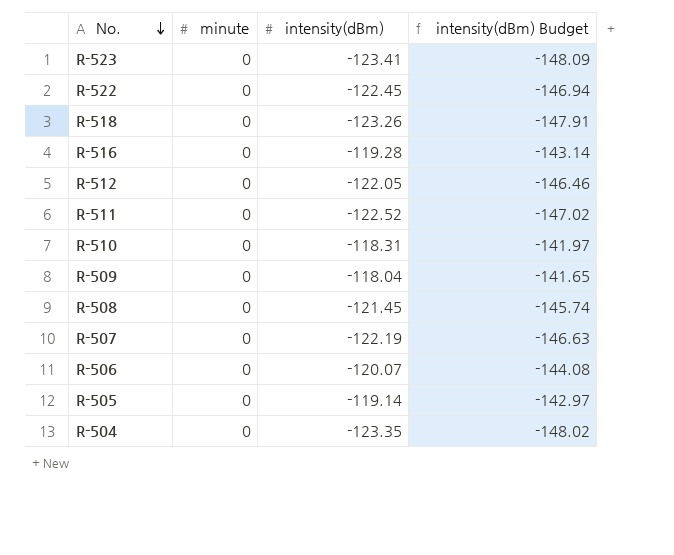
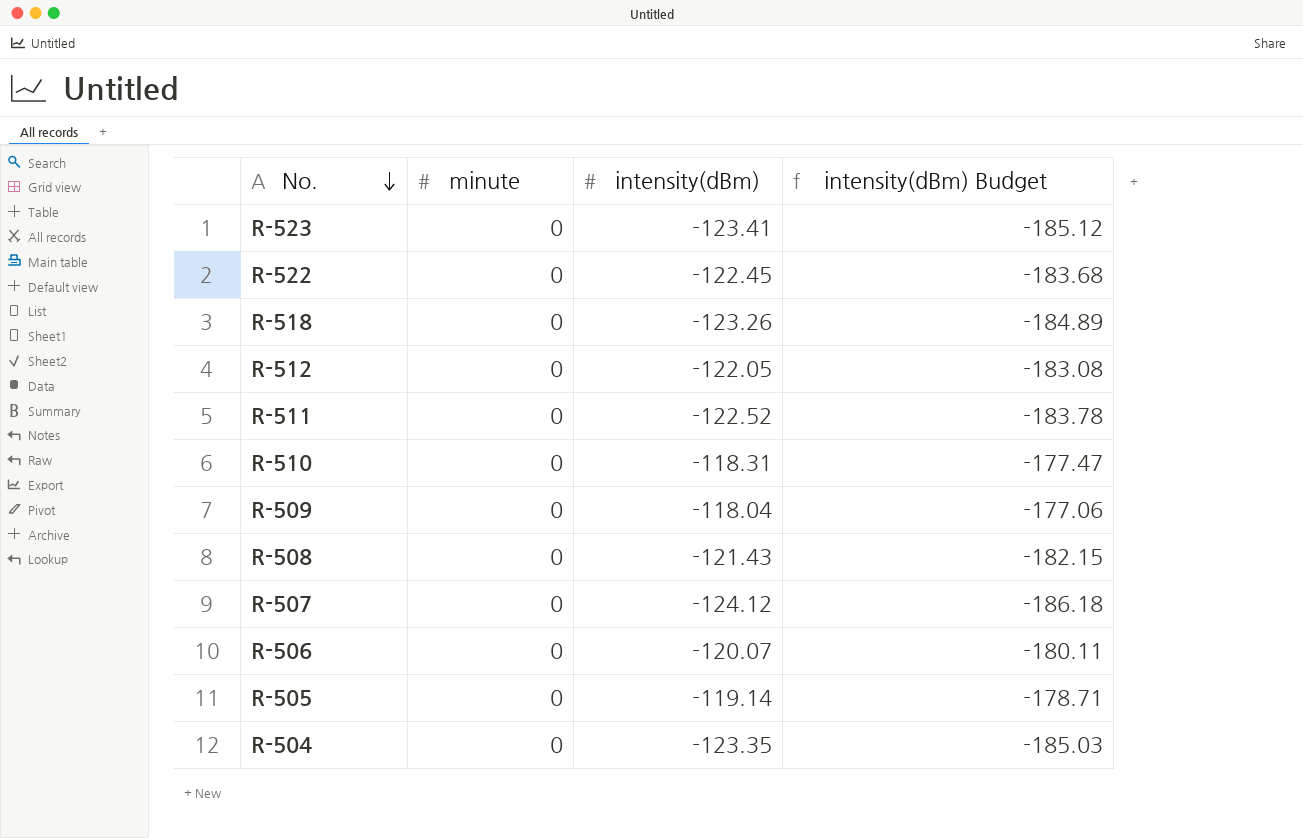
column intensity(dBm) Budget | formula: [intensity(dBm)] * 1.2 -> [intensity(dBm)] * 1.5
row R-516: 0 | -119.28 | -143.14 -> none
R-508 | intensity(dBm): -121.45 -> -121.43
R-507 | intensity(dBm): -122.19 -> -124.12

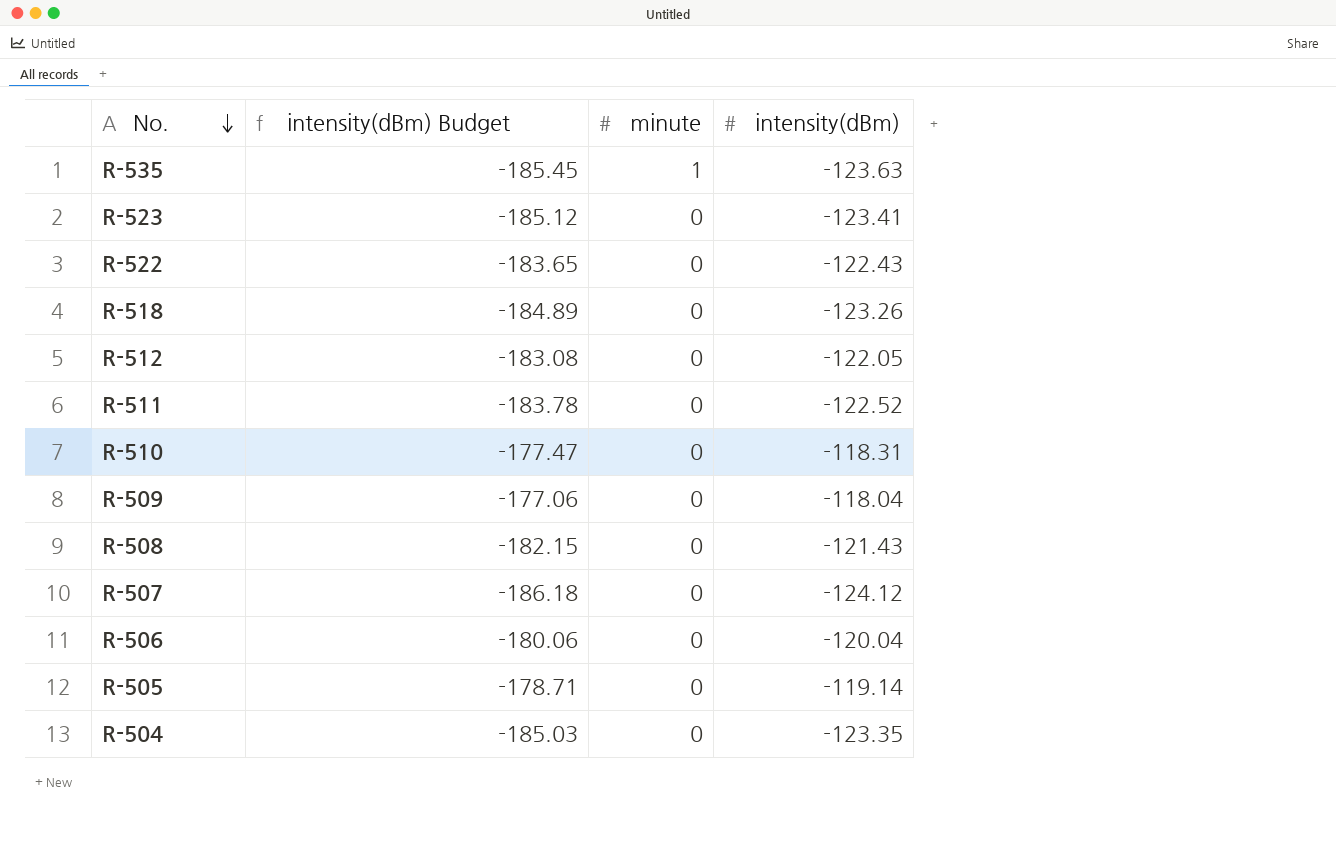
column intensity(dBm) Budget | position: 4 -> 2
row R-535: none -> -185.45 | 1 | -123.63
R-522 | intensity(dBm) Budget: -183.68 -> -183.65
R-522 | intensity(dBm): -122.45 -> -122.43
R-506 | intensity(dBm) Budget: -180.11 -> -180.06
R-506 | intensity(dBm): -120.07 -> -120.04

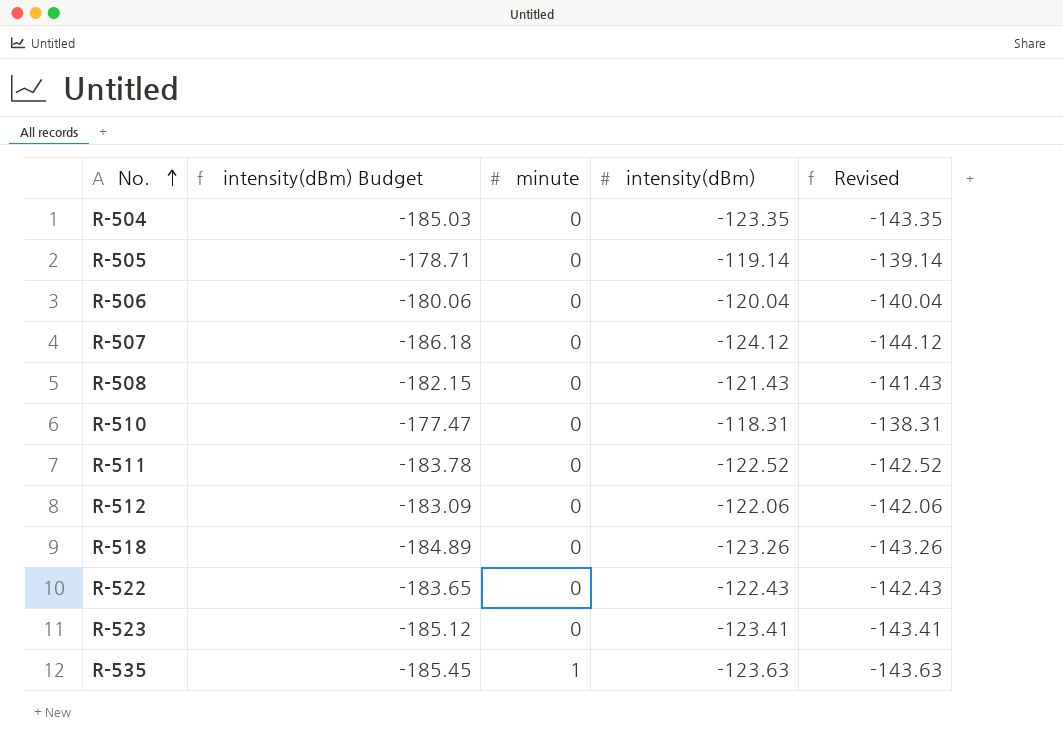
row order: No. descending -> No. ascending
column Revised | formula: none -> [intensity(dBm)] - 20
row R-509: -177.06 | 0 | -118.04 -> none
R-512 | intensity(dBm) Budget: -183.08 -> -183.09
R-512 | intensity(dBm): -122.05 -> -122.06

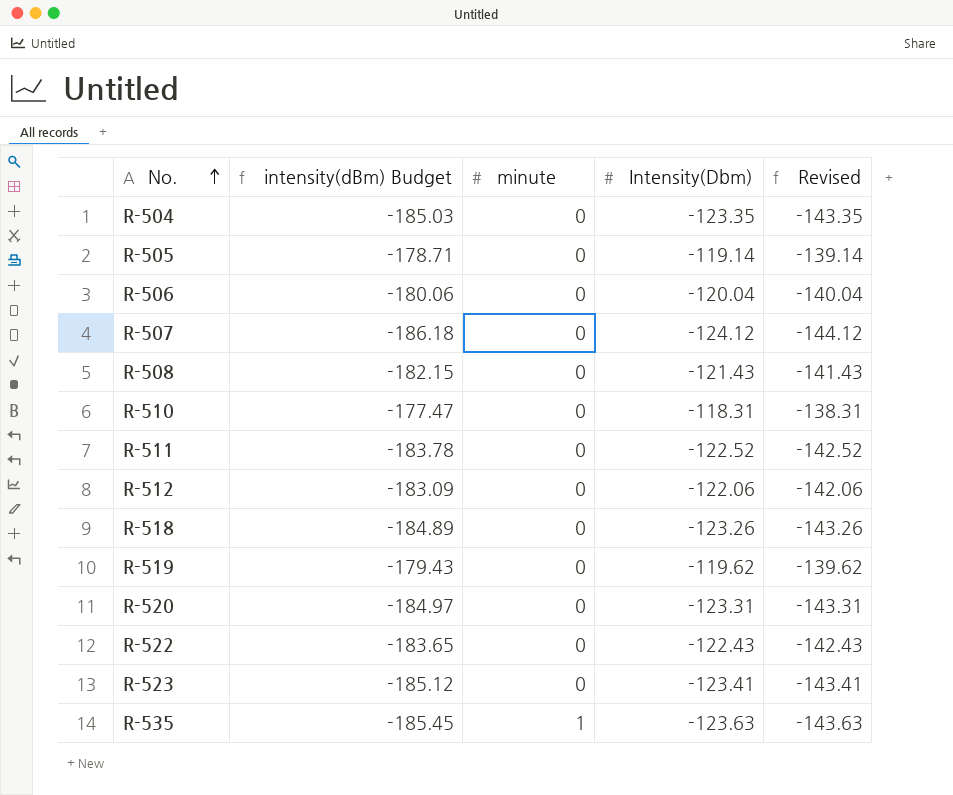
column name: intensity(dBm) -> Intensity(Dbm)
row R-519: none -> -179.43 | 0 | -119.62 | -139.62
row R-520: none -> -184.97 | 0 | -123.31 | -143.31

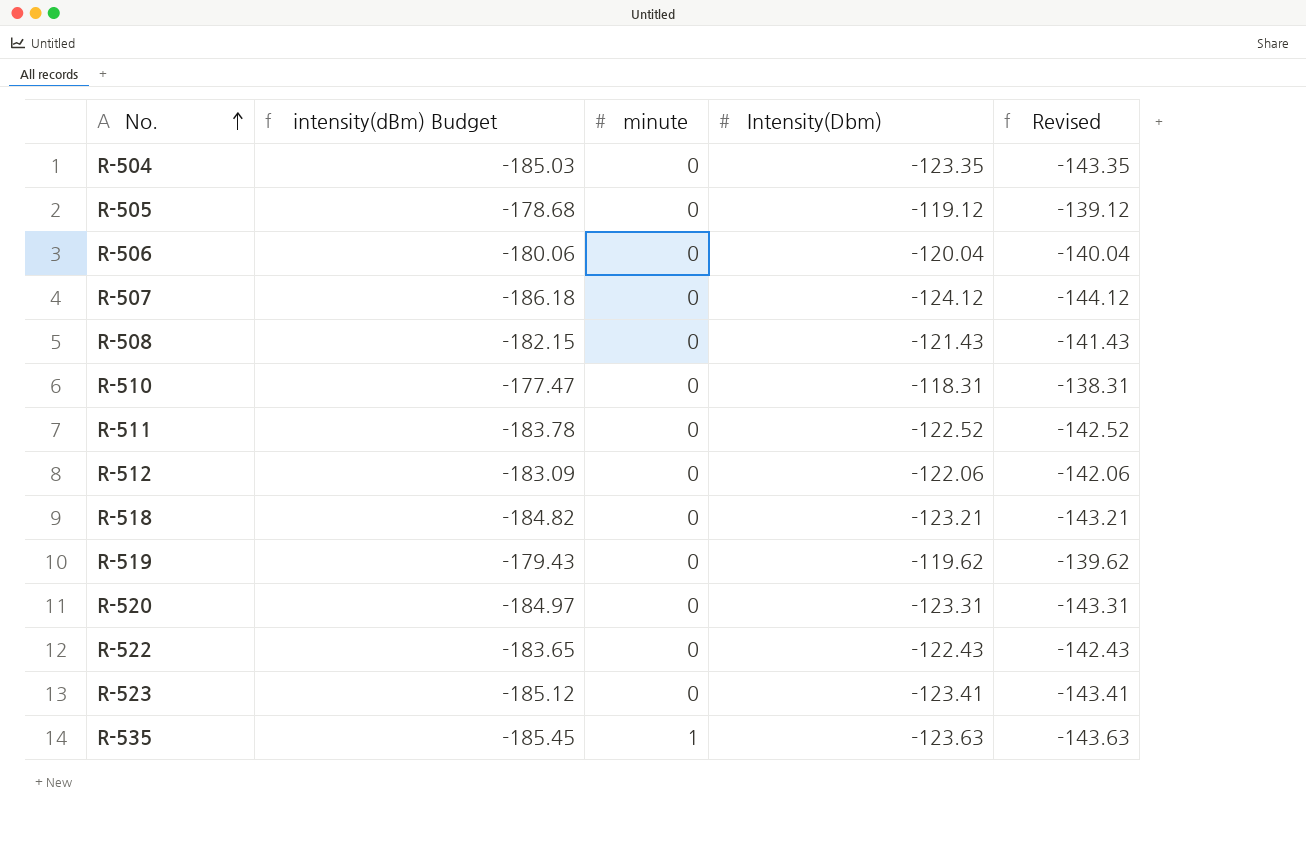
R-505 | intensity(dBm) Budget: -178.71 -> -178.68
R-505 | Intensity(Dbm): -119.14 -> -119.12
R-505 | Revised: -139.14 -> -139.12
R-518 | intensity(dBm) Budget: -184.89 -> -184.82
R-518 | Intensity(Dbm): -123.26 -> -123.21
R-518 | Revised: -143.26 -> -143.21

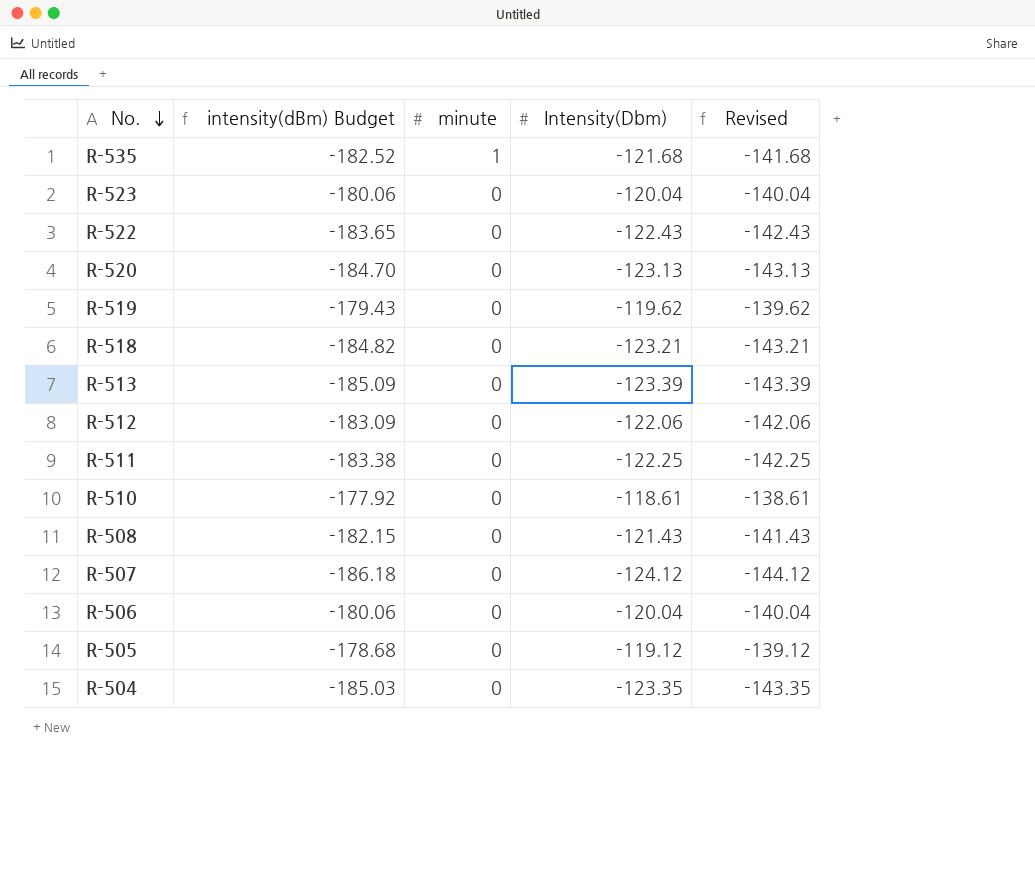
row order: No. ascending -> No. descending
R-535 | intensity(dBm) Budget: -185.45 -> -182.52
R-535 | Intensity(Dbm): -123.63 -> -121.68
R-535 | Revised: -143.63 -> -141.68
R-523 | intensity(dBm) Budget: -185.12 -> -180.06
R-523 | Intensity(Dbm): -123.41 -> -120.04
R-523 | Revised: -143.41 -> -140.04
R-520 | intensity(dBm) Budget: -184.97 -> -184.70
R-520 | Intensity(Dbm): -123.31 -> -123.13
R-520 | Revised: -143.31 -> -143.13
row R-513: none -> -185.09 | 0 | -123.39 | -143.39
R-511 | intensity(dBm) Budget: -183.78 -> -183.38
R-511 | Intensity(Dbm): -122.52 -> -122.25
R-511 | Revised: -142.52 -> -142.25
R-510 | intensity(dBm) Budget: -177.47 -> -177.92
R-510 | Intensity(Dbm): -118.31 -> -118.61
R-510 | Revised: -138.31 -> -138.61

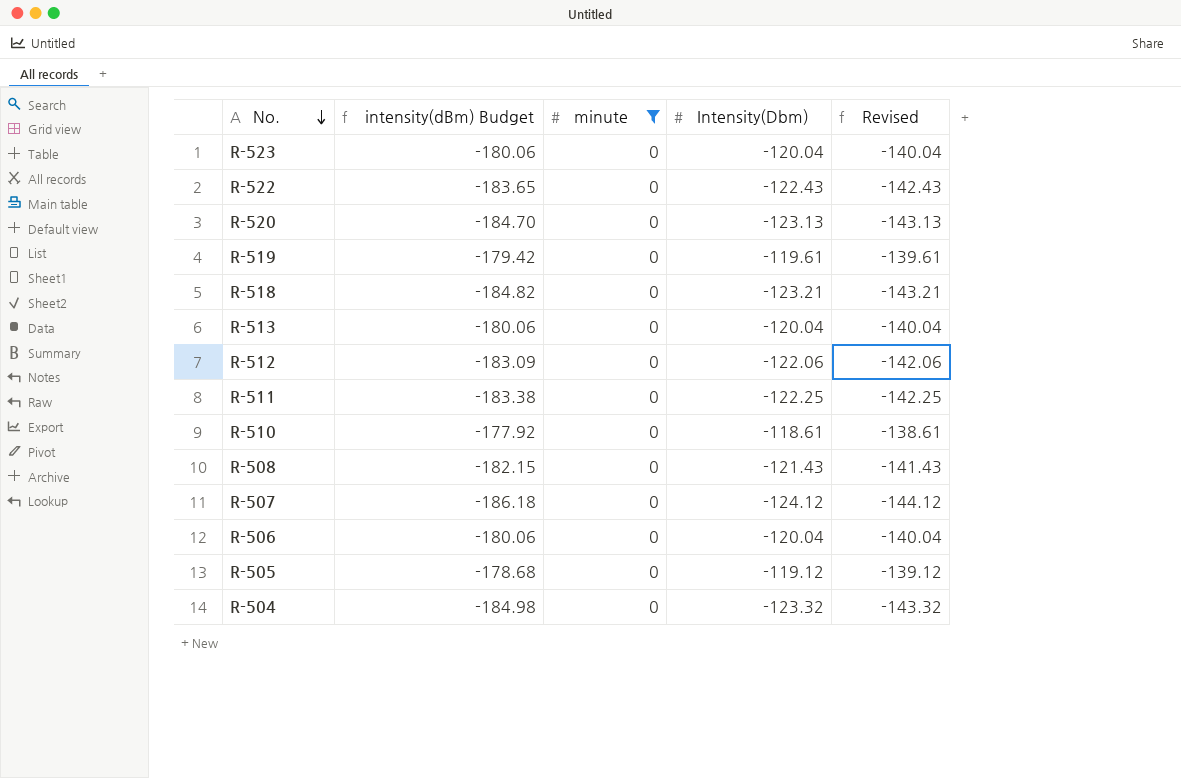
filter: none -> minute = 0
R-519 | intensity(dBm) Budget: -179.43 -> -179.42
R-519 | Intensity(Dbm): -119.62 -> -119.61
R-519 | Revised: -139.62 -> -139.61
R-513 | intensity(dBm) Budget: -185.09 -> -180.06
R-513 | Intensity(Dbm): -123.39 -> -120.04
R-513 | Revised: -143.39 -> -140.04
R-504 | intensity(dBm) Budget: -185.03 -> -184.98
R-504 | Intensity(Dbm): -123.35 -> -123.32
R-504 | Revised: -143.35 -> -143.32

